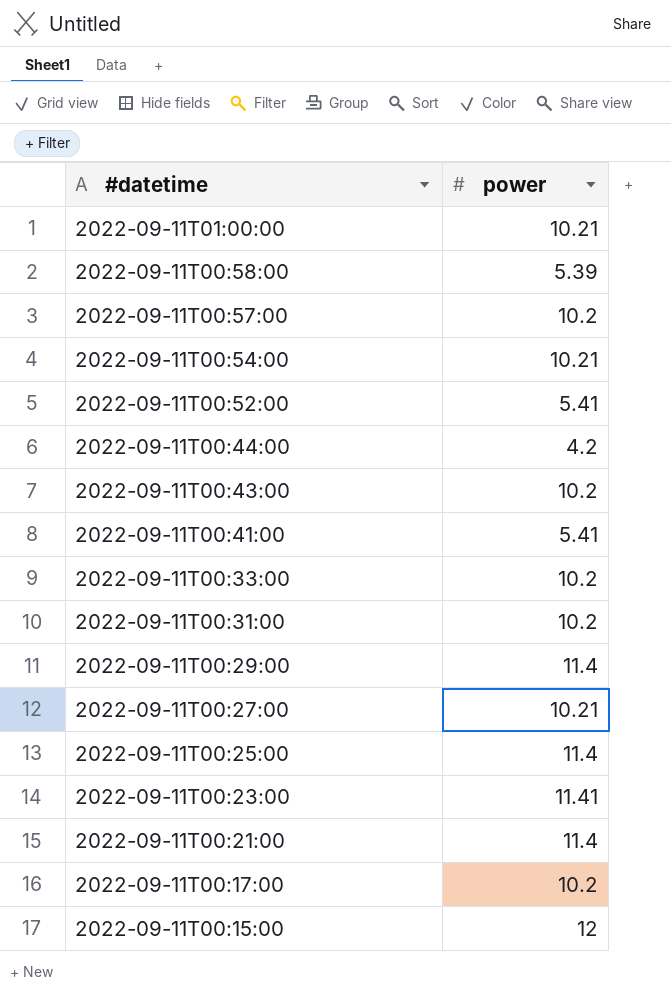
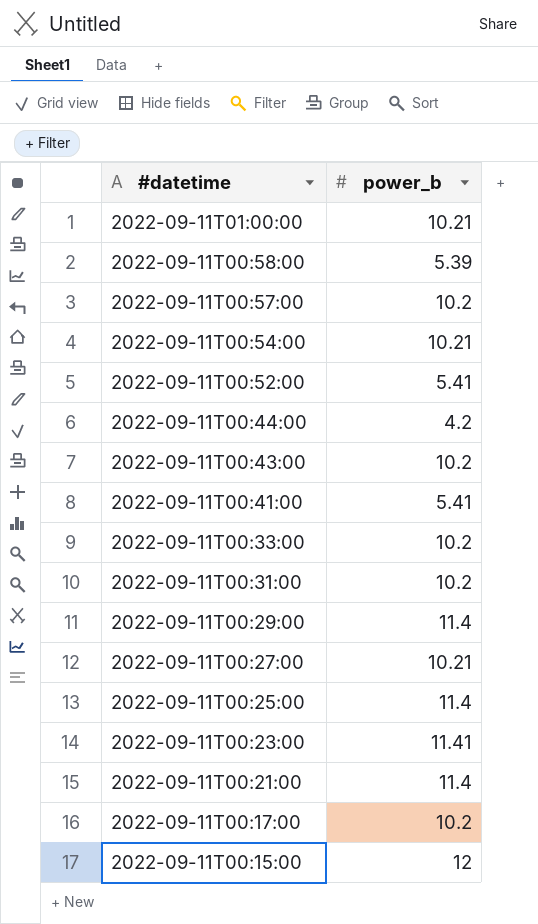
column name: power -> power_b

